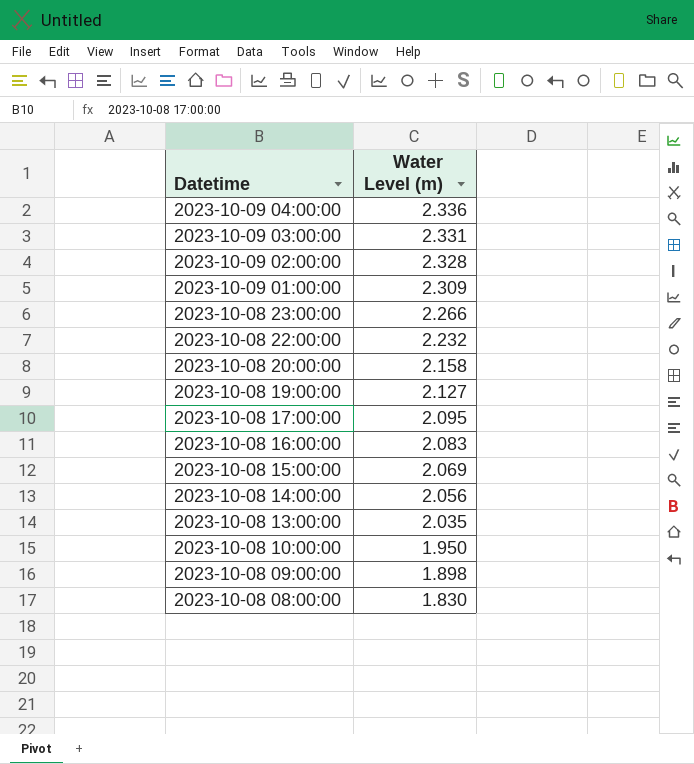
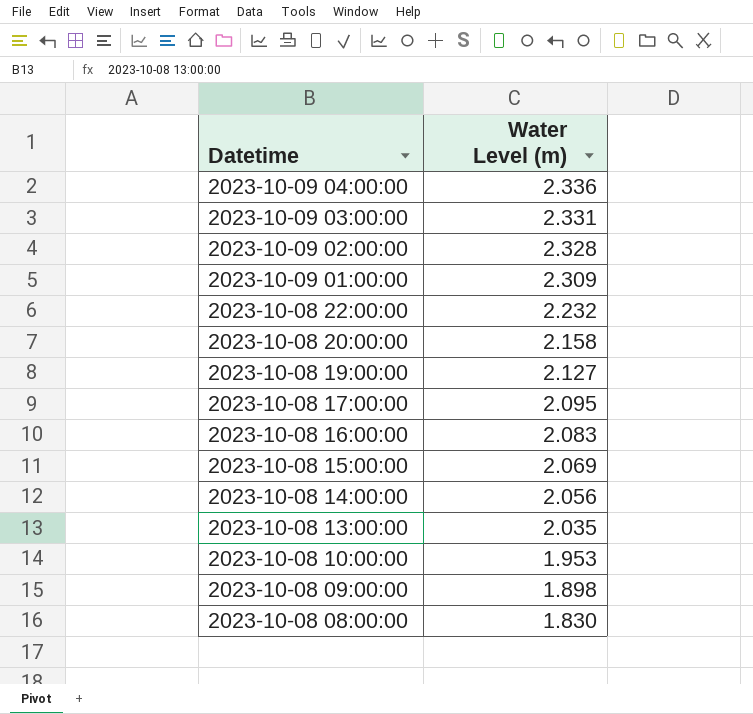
row 2023-10-08 23:00:00: 2.266 -> none
2023-10-08 10:00:00 | Water Level (m): 1.950 -> 1.953

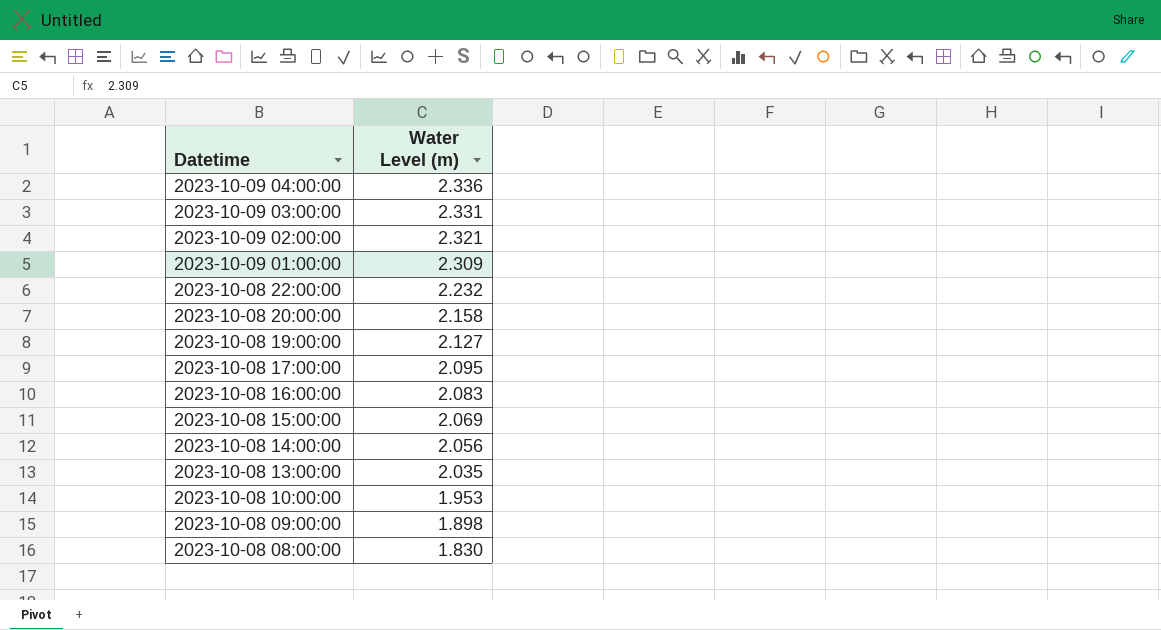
2023-10-09 02:00:00 | Water Level (m): 2.328 -> 2.321

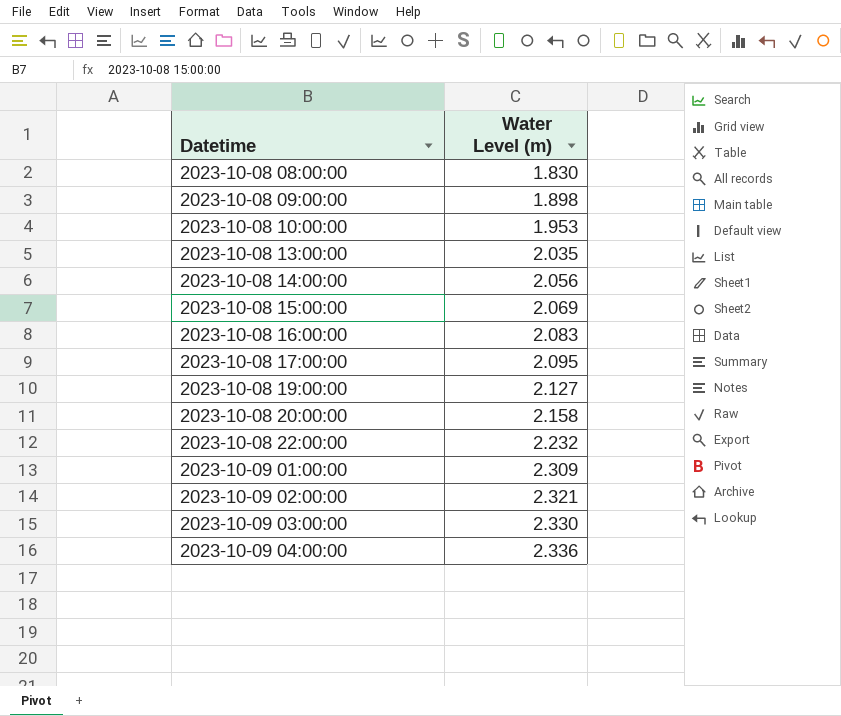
row order: Datetime descending -> Datetime ascending
2023-10-09 03:00:00 | Water Level (m): 2.331 -> 2.330

